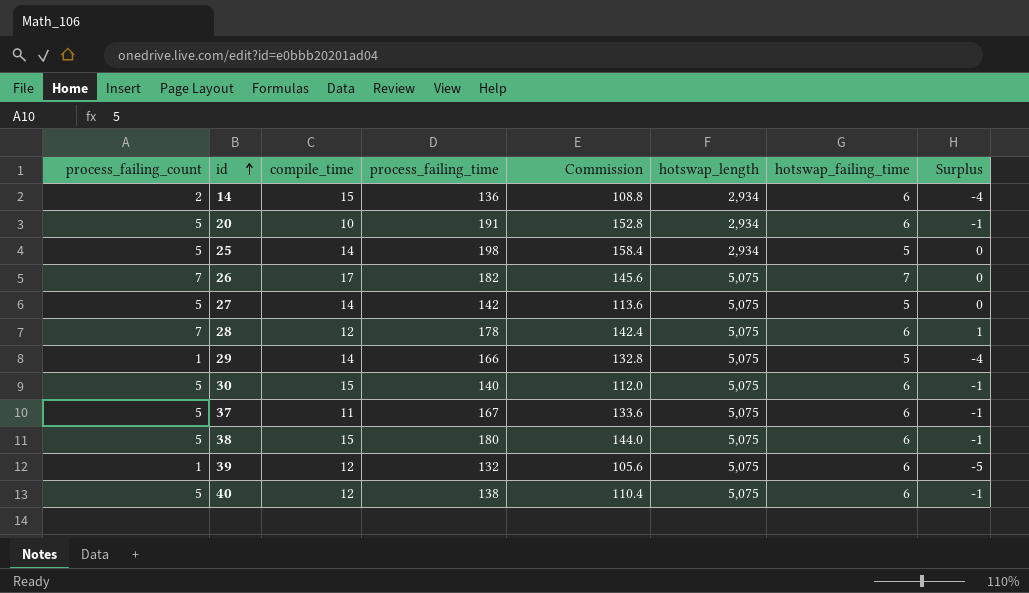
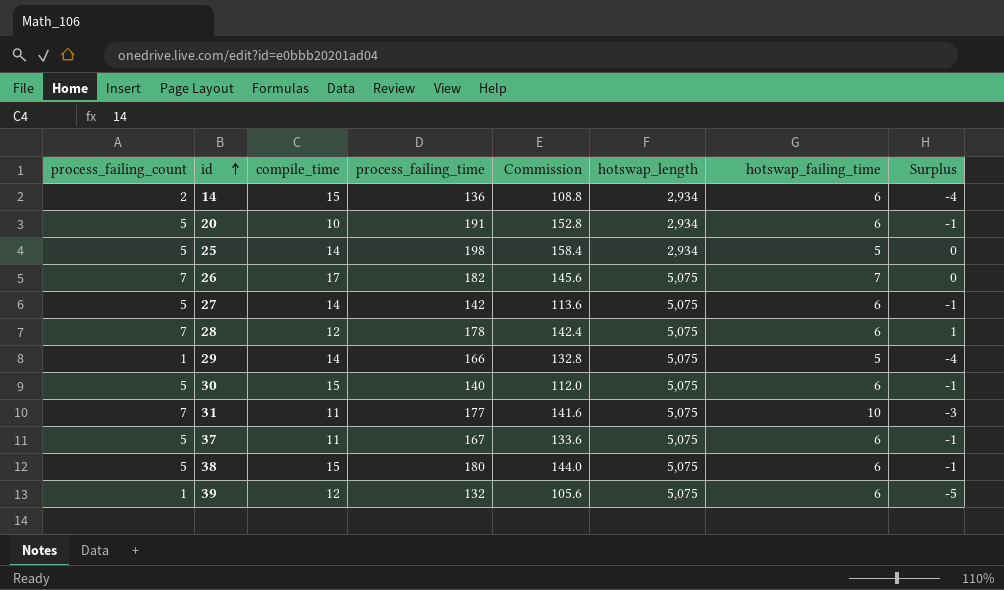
row 40: 5 | 12 | 138 | 110.4 | 5,075 | 6 | -1 -> none
27 | hotswap_failing_time: 5 -> 6
27 | Surplus: 0 -> -1
row 31: none -> 7 | 11 | 177 | 141.6 | 5,075 | 10 | -3

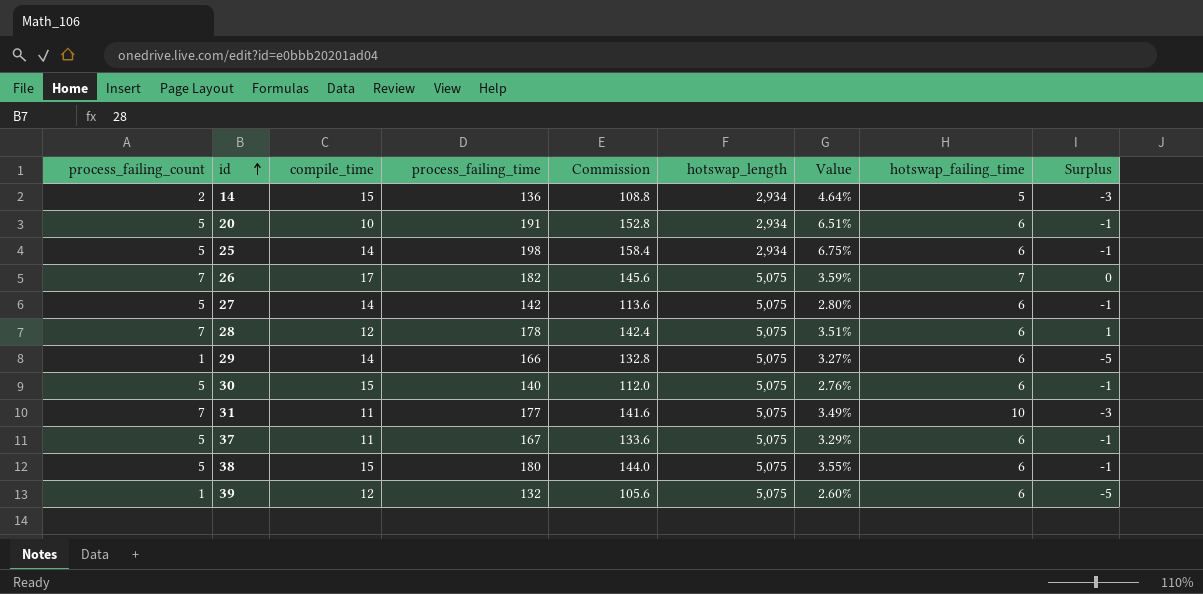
column Value | formula: none -> [process_failing_time] / [hotswap_length]
14 | hotswap_failing_time: 6 -> 5
14 | Surplus: -4 -> -3
25 | hotswap_failing_time: 5 -> 6
25 | Surplus: 0 -> -1
29 | hotswap_failing_time: 5 -> 6
29 | Surplus: -4 -> -5

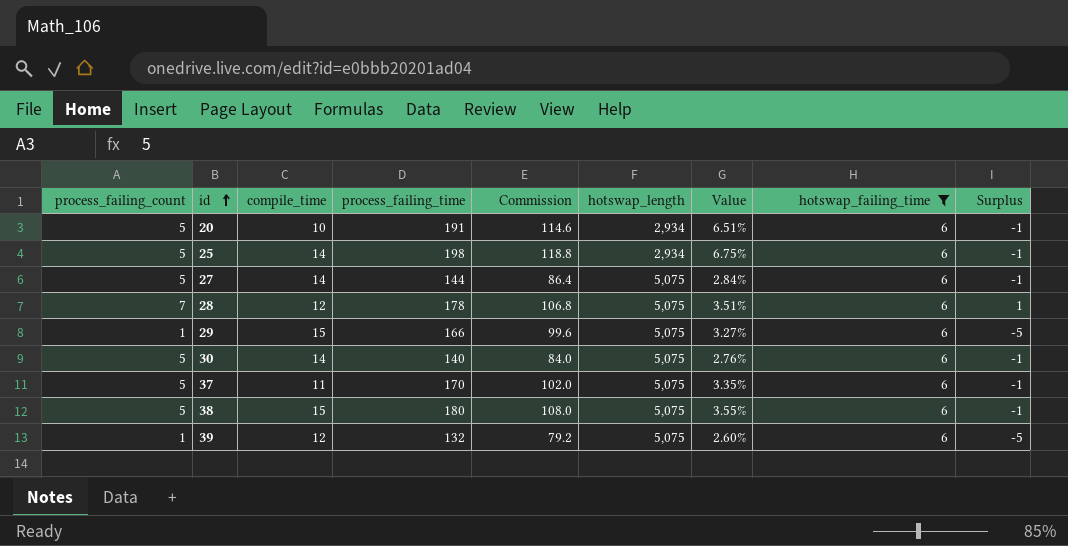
filter: none -> hotswap_failing_time = 6
column Commission | formula: [process_failing_time] * 0.8 -> [process_failing_time] * 0.6
27 | process_failing_time: 142 -> 144
27 | Value: 2.80% -> 2.84%
29 | compile_time: 14 -> 15
30 | compile_time: 15 -> 14
37 | process_failing_time: 167 -> 170
37 | Value: 3.29% -> 3.35%

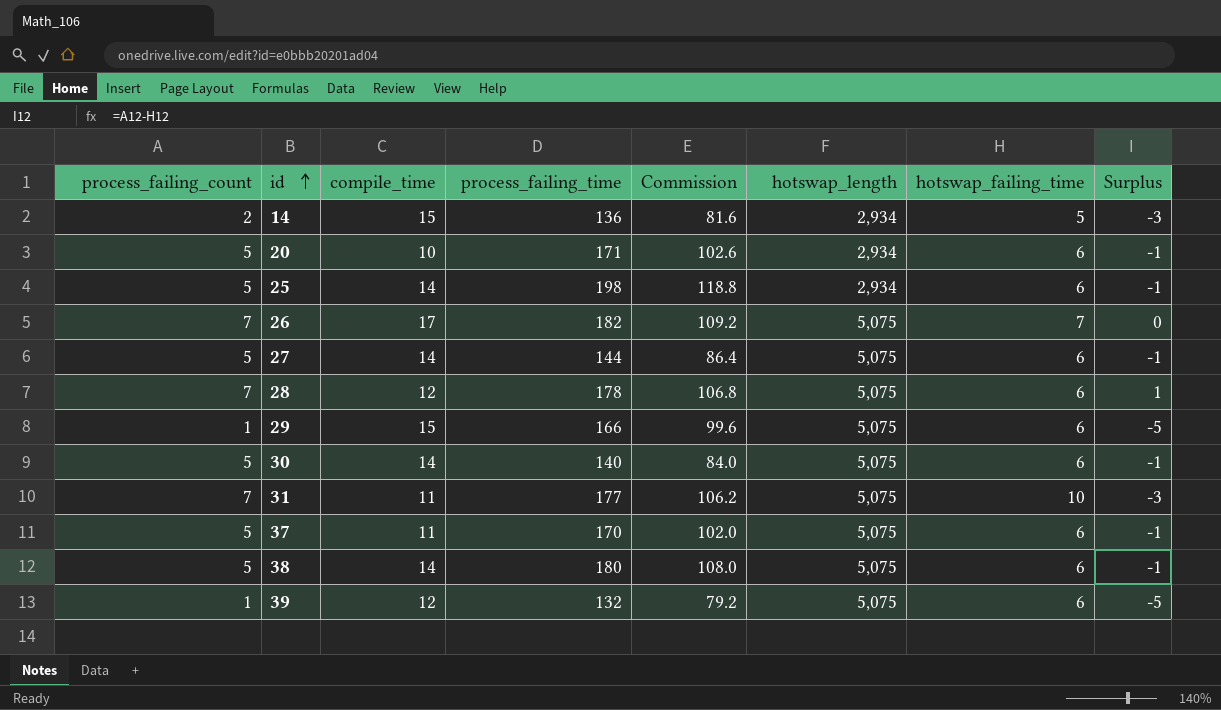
filter: hotswap_failing_time = 6 -> none
column Value | formula: [process_failing_time] / [hotswap_length] -> none
20 | process_failing_time: 191 -> 171
20 | Commission: 114.6 -> 102.6
38 | compile_time: 15 -> 14

